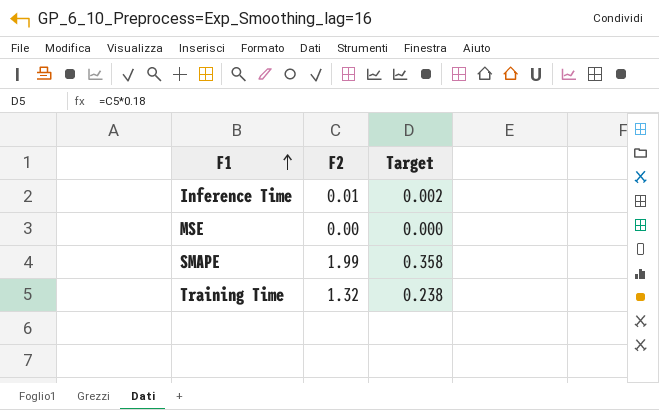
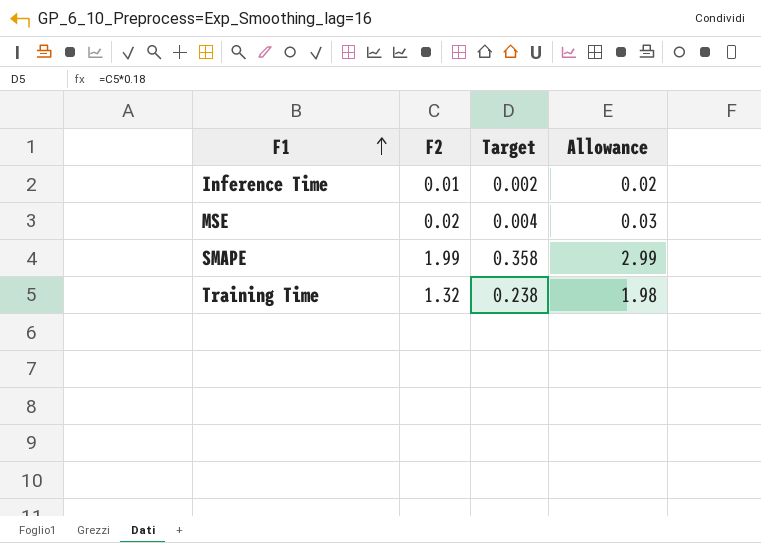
column Allowance | formula: none -> [F2] * 1.5
MSE | F2: 0.00 -> 0.02
MSE | Target: 0.000 -> 0.004

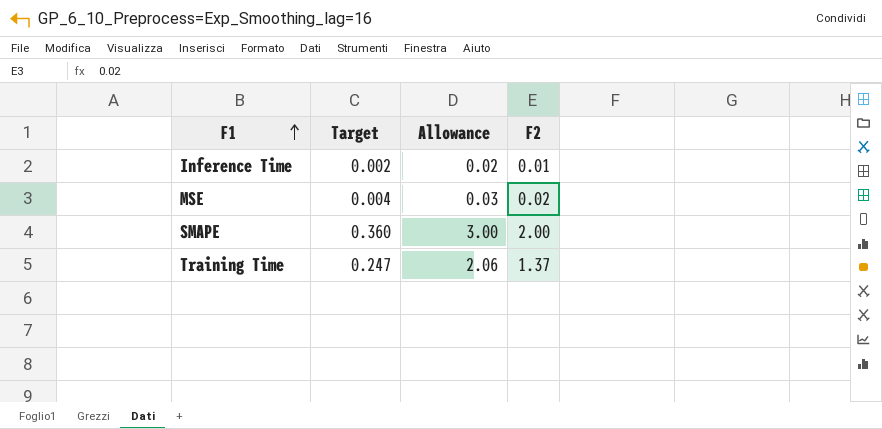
column F2 | position: 2 -> 4
SMAPE | Target: 0.358 -> 0.360
SMAPE | Allowance: 2.99 -> 3.00
SMAPE | F2: 1.99 -> 2.00
Training Time | Target: 0.238 -> 0.247
Training Time | Allowance: 1.98 -> 2.06
Training Time | F2: 1.32 -> 1.37

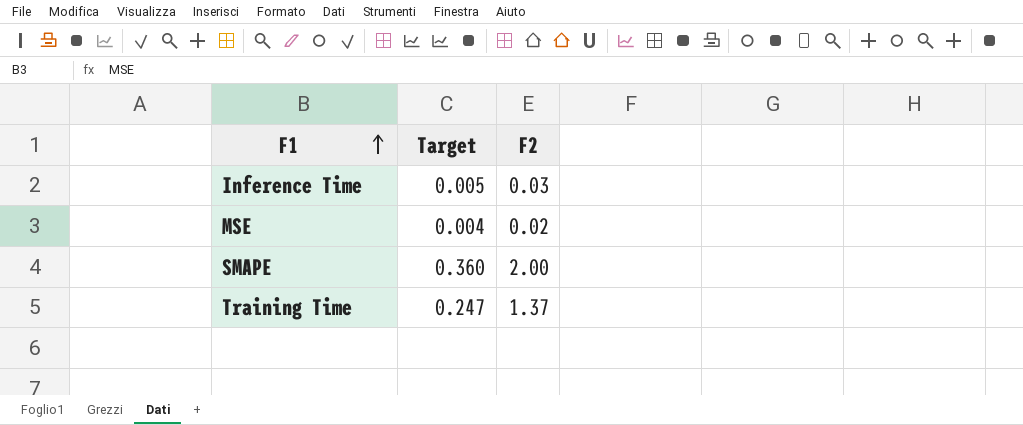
column Allowance | formula: [F2] * 1.5 -> none
Inference Time | Target: 0.002 -> 0.005
Inference Time | F2: 0.01 -> 0.03

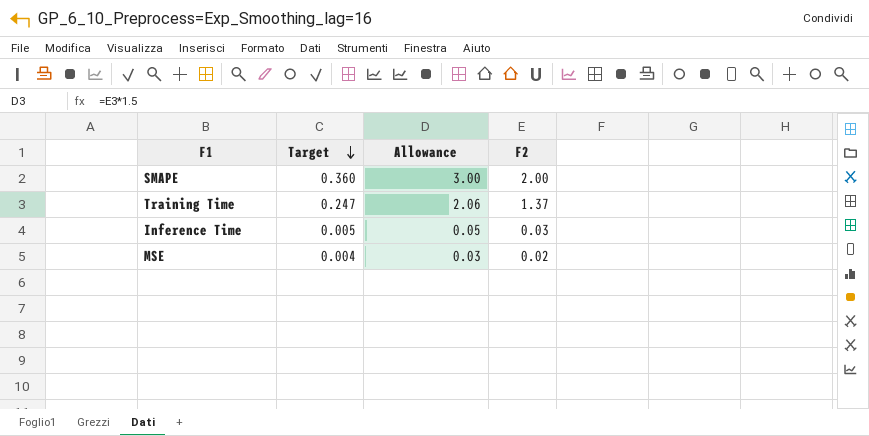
row order: F1 ascending -> Target descending
column Allowance | formula: none -> [F2] * 1.5

